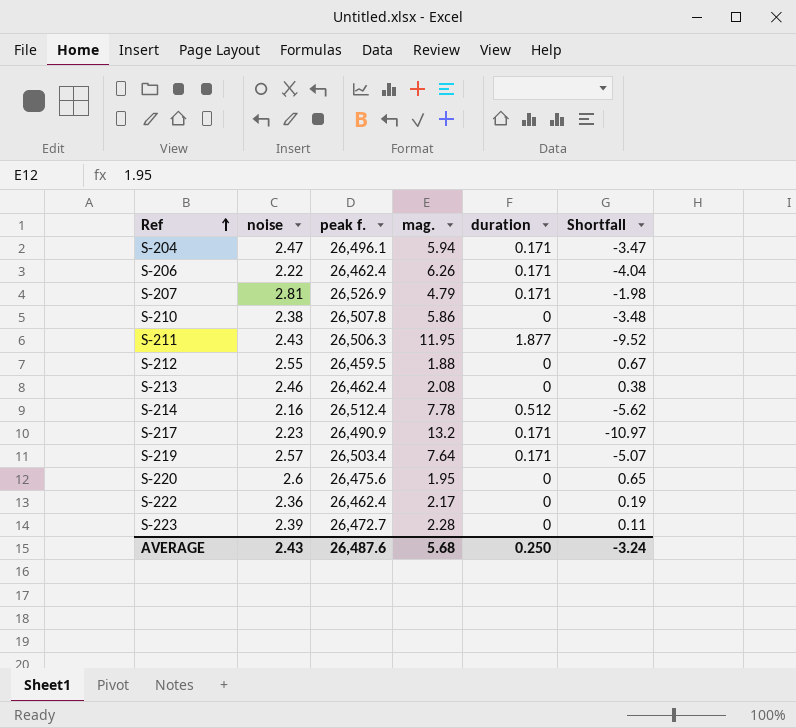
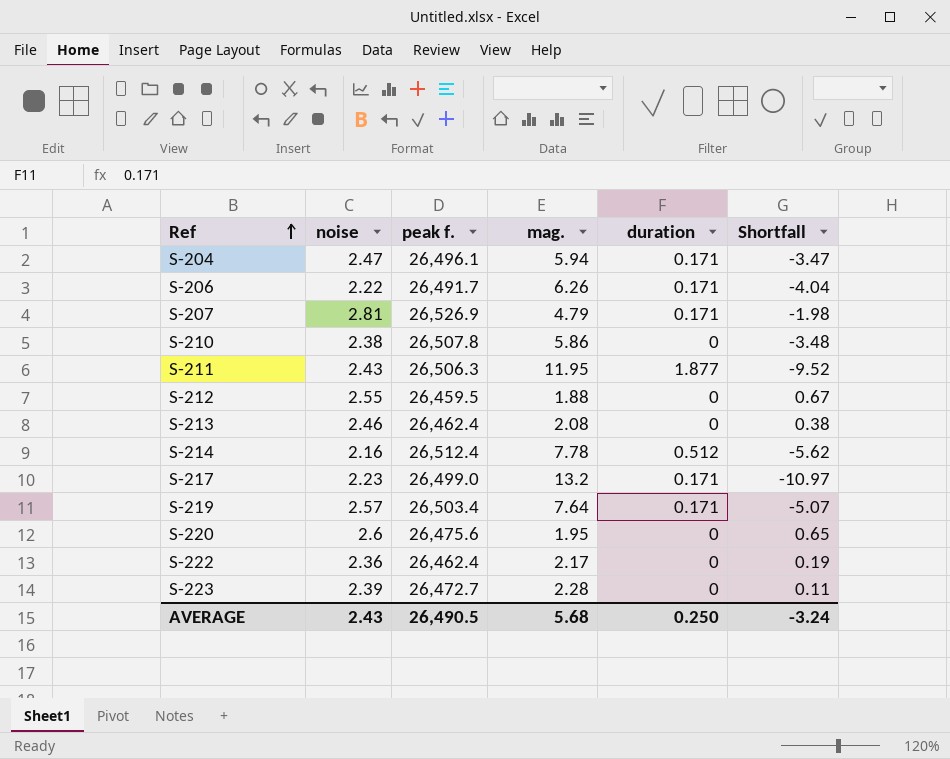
S-206 | peak f.: 26,462.4 -> 26,491.7
S-217 | peak f.: 26,490.9 -> 26,499.0
AVERAGE | peak f.: 26,487.6 -> 26,490.5

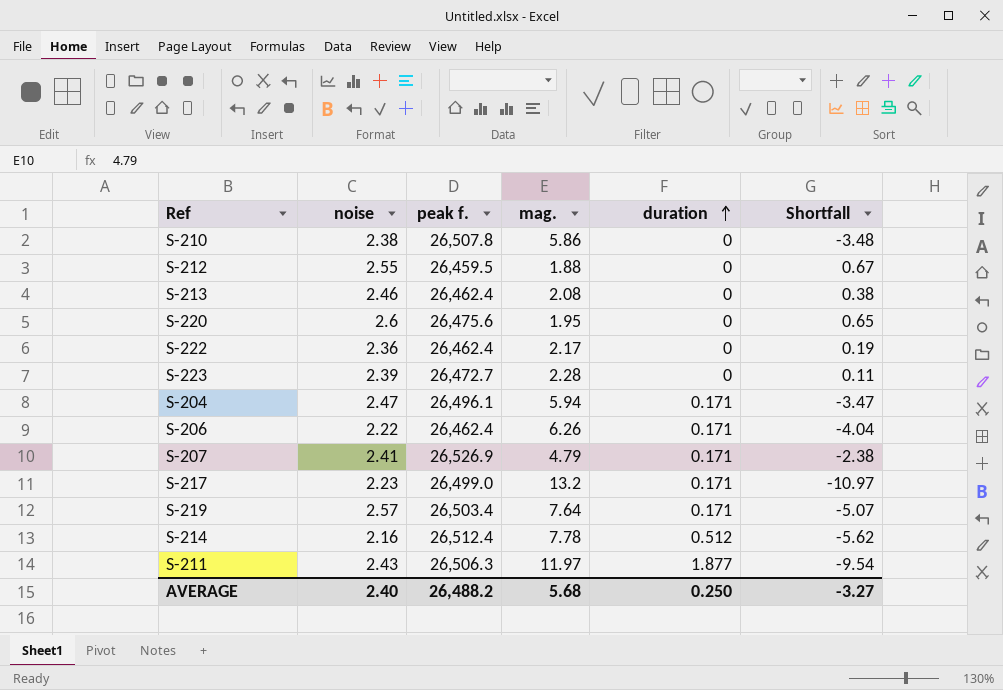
row order: Ref ascending -> duration ascending
S-206 | peak f.: 26,491.7 -> 26,462.4
S-207 | noise: 2.81 -> 2.41
S-207 | Shortfall: -1.98 -> -2.38
S-211 | mag.: 11.95 -> 11.97
S-211 | Shortfall: -9.52 -> -9.54
AVERAGE | noise: 2.43 -> 2.40
AVERAGE | peak f.: 26,490.5 -> 26,488.2
AVERAGE | Shortfall: -3.24 -> -3.27

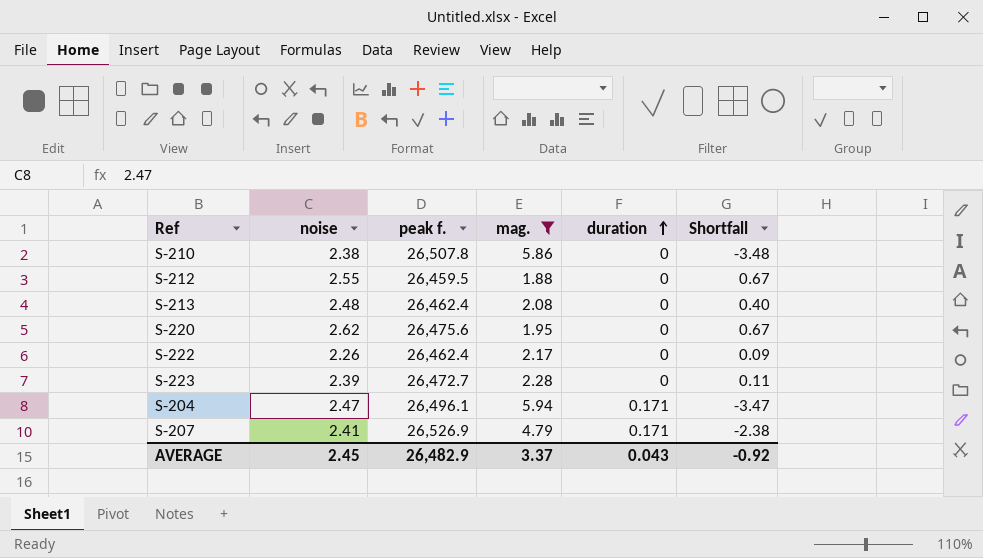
filter: none -> mag. <= 5.94
S-213 | noise: 2.46 -> 2.48
S-213 | Shortfall: 0.38 -> 0.40
S-220 | noise: 2.6 -> 2.62
S-220 | Shortfall: 0.65 -> 0.67
S-222 | noise: 2.36 -> 2.26
S-222 | Shortfall: 0.19 -> 0.09
AVERAGE | noise: 2.40 -> 2.45
AVERAGE | peak f.: 26,488.2 -> 26,482.9
AVERAGE | mag.: 5.68 -> 3.37
AVERAGE | duration: 0.250 -> 0.043
AVERAGE | Shortfall: -3.27 -> -0.92

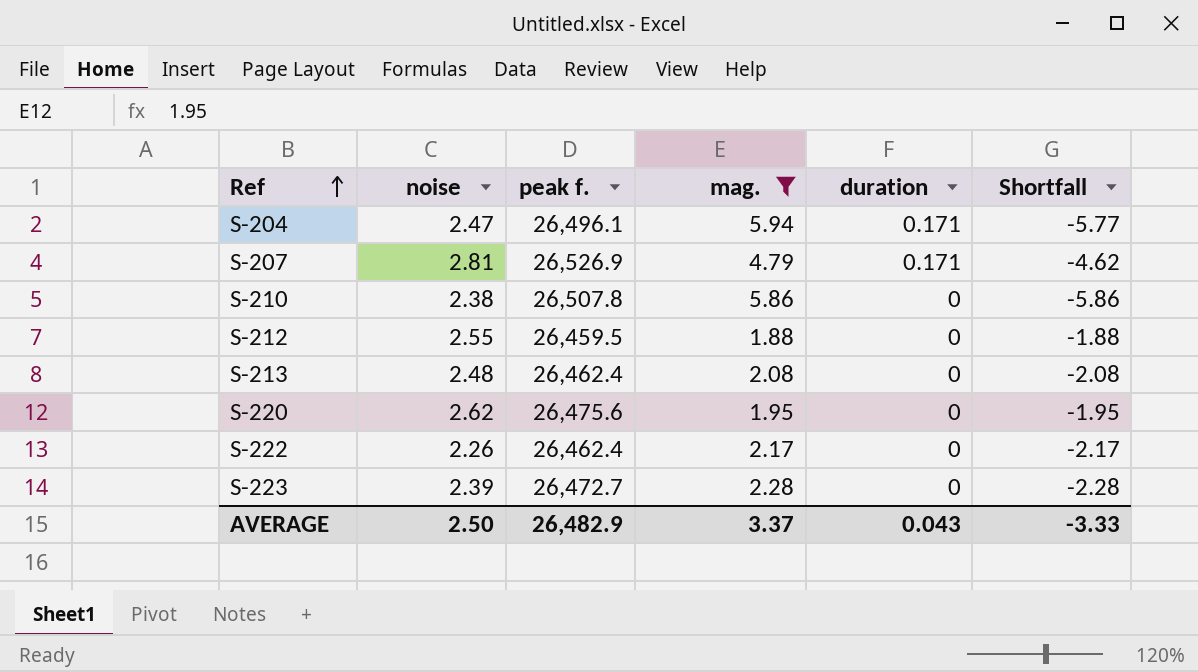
row order: duration ascending -> Ref ascending
column Shortfall | formula: [noise] - [mag.] -> [duration] - [mag.]
S-207 | noise: 2.41 -> 2.81
AVERAGE | noise: 2.45 -> 2.50
AVERAGE | Shortfall: -0.92 -> -3.33

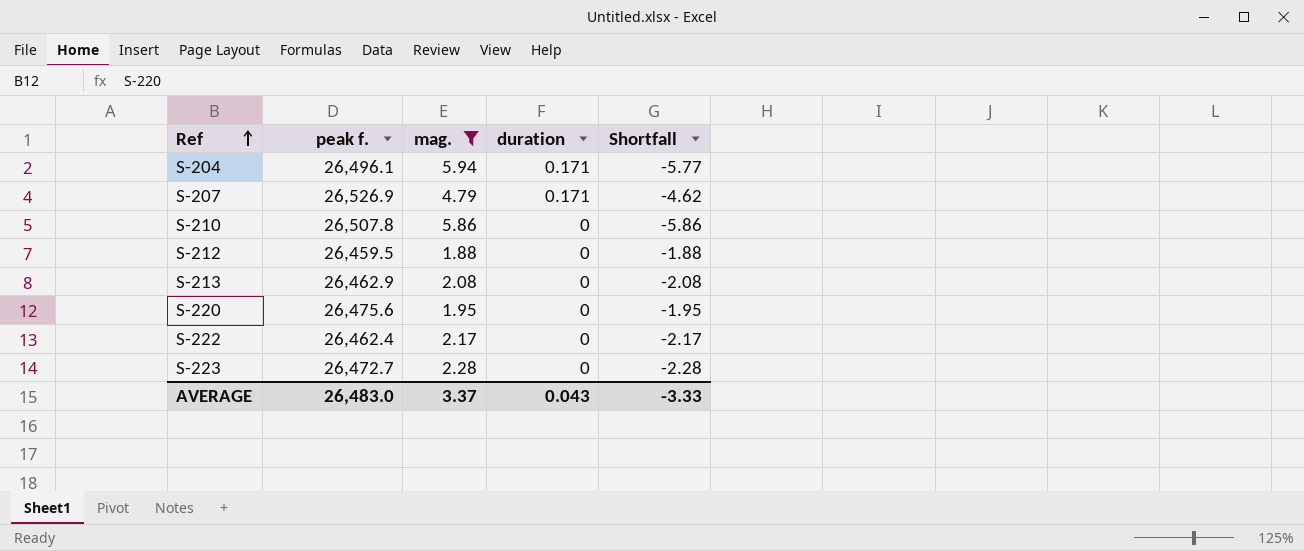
column noise | position: 2 -> none
S-213 | peak f.: 26,462.4 -> 26,462.9
AVERAGE | peak f.: 26,482.9 -> 26,483.0

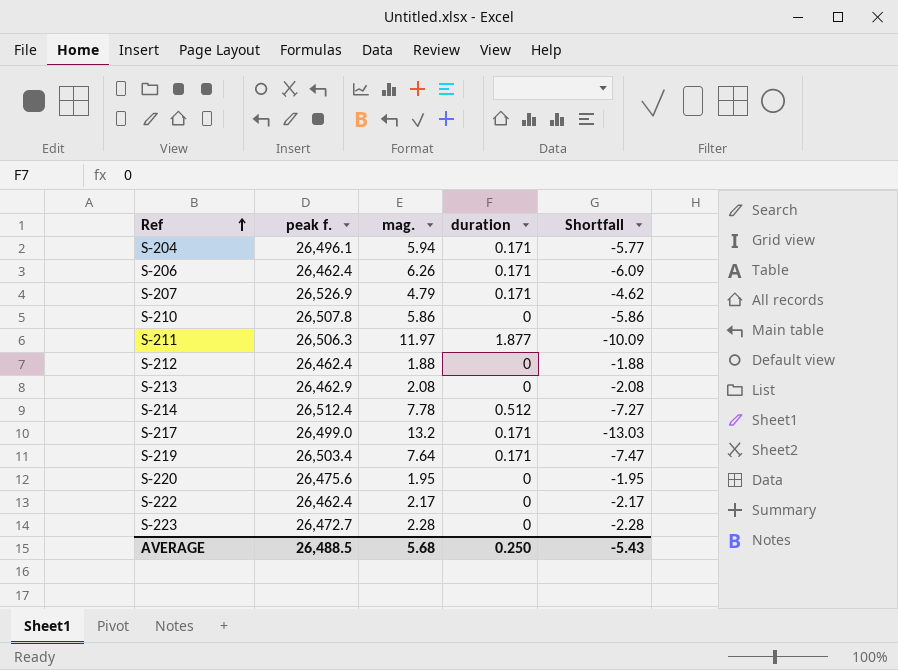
filter: mag. <= 5.94 -> none
S-212 | peak f.: 26,459.5 -> 26,462.4
AVERAGE | peak f.: 26,483.0 -> 26,488.5
AVERAGE | mag.: 3.37 -> 5.68
AVERAGE | duration: 0.043 -> 0.250
AVERAGE | Shortfall: -3.33 -> -5.43

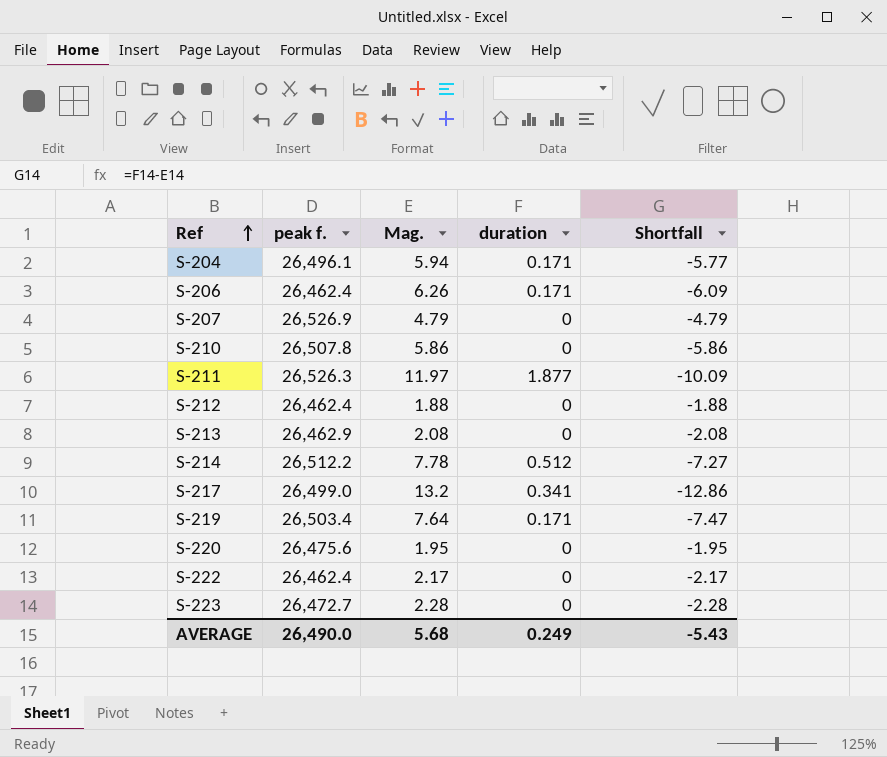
column name: mag. -> Mag.
S-207 | duration: 0.171 -> 0
S-207 | Shortfall: -4.62 -> -4.79
S-211 | peak f.: 26,506.3 -> 26,526.3
S-214 | peak f.: 26,512.4 -> 26,512.2
S-217 | duration: 0.171 -> 0.341
S-217 | Shortfall: -13.03 -> -12.86
AVERAGE | peak f.: 26,488.5 -> 26,490.0
AVERAGE | duration: 0.250 -> 0.249

